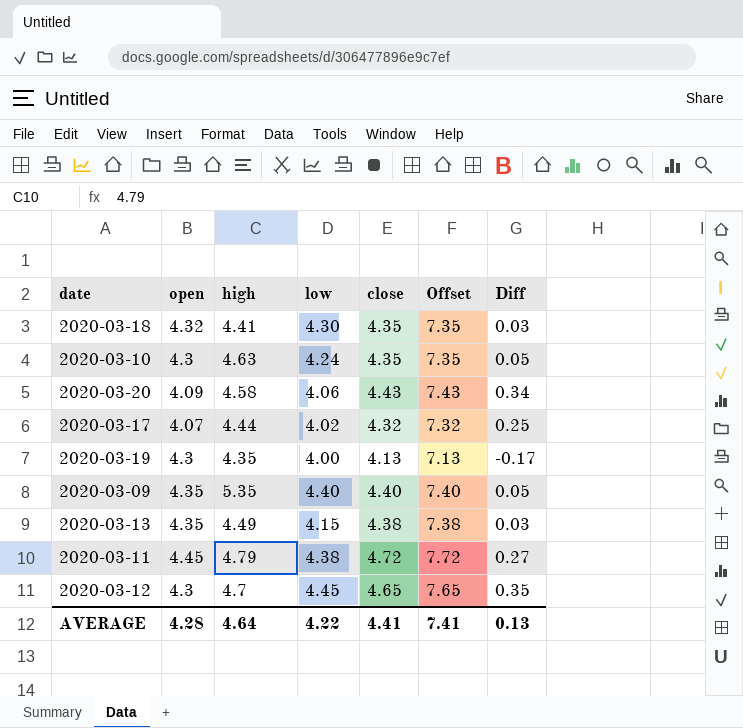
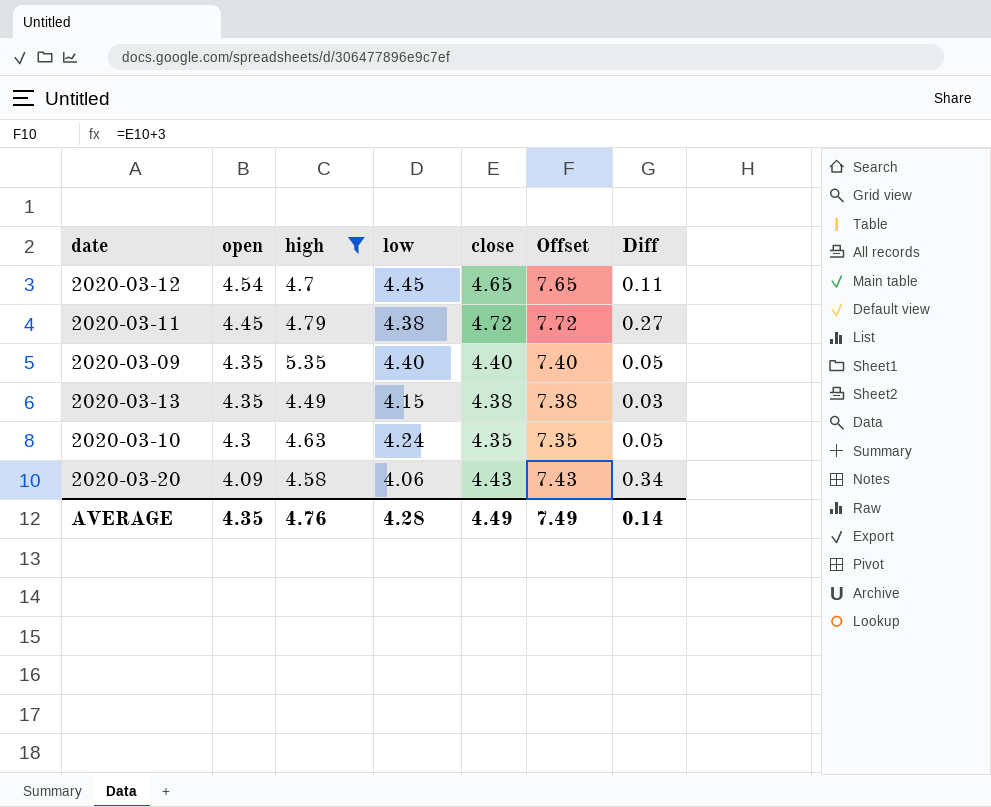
filter: none -> high >= 4.49
row order: none -> open descending
2020-03-12 | open: 4.3 -> 4.54
2020-03-12 | Diff: 0.35 -> 0.11
AVERAGE | open: 4.28 -> 4.35
AVERAGE | high: 4.64 -> 4.76
AVERAGE | low: 4.22 -> 4.28
AVERAGE | close: 4.41 -> 4.49
AVERAGE | Offset: 7.41 -> 7.49
AVERAGE | Diff: 0.13 -> 0.14

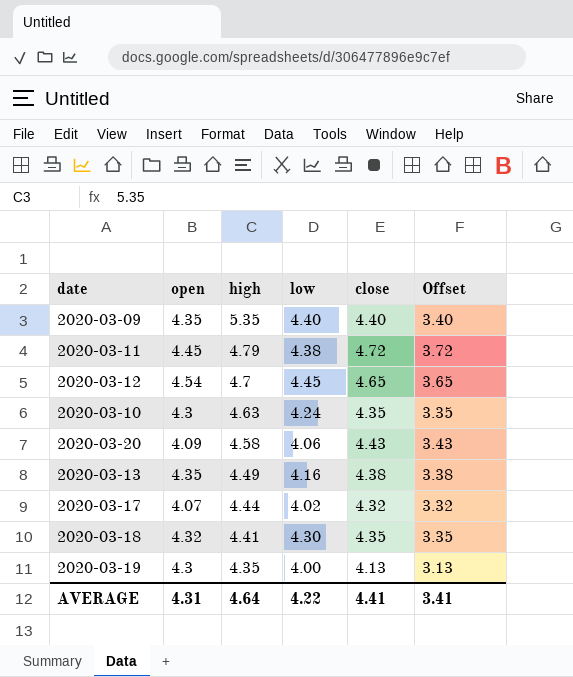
filter: high >= 4.49 -> none
row order: open descending -> high descending
column Diff | formula: [close] - [open] -> none
column Offset | formula: [close] + 3 -> [close] - 1
2020-03-13 | low: 4.15 -> 4.16
AVERAGE | open: 4.35 -> 4.31
AVERAGE | high: 4.76 -> 4.64
AVERAGE | low: 4.28 -> 4.22
AVERAGE | close: 4.49 -> 4.41
AVERAGE | Offset: 7.49 -> 3.41

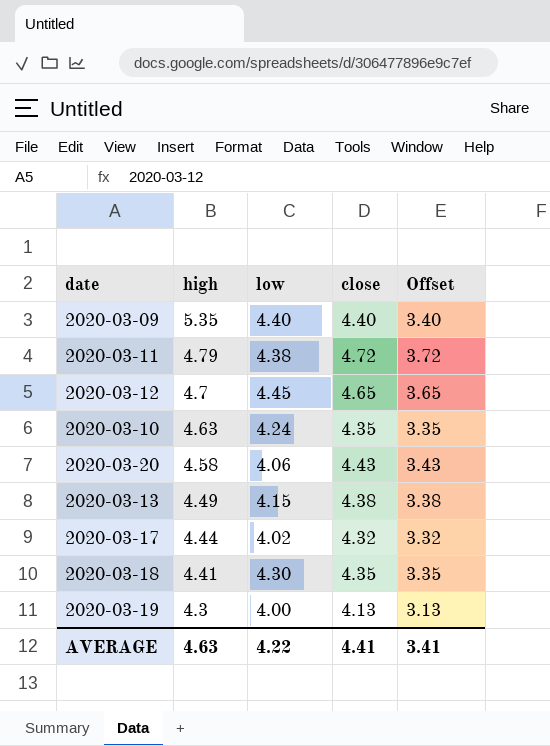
column open | position: 2 -> none
2020-03-13 | low: 4.16 -> 4.15
2020-03-19 | high: 4.35 -> 4.3
AVERAGE | high: 4.64 -> 4.63

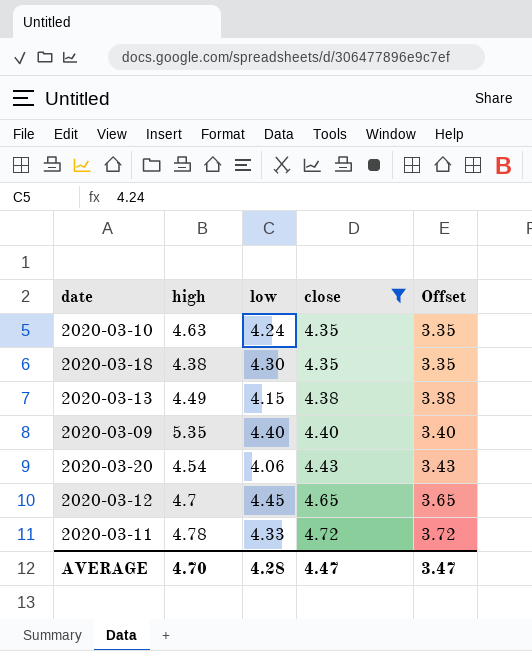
filter: none -> close >= 4.35
row order: high descending -> close ascending
2020-03-18 | high: 4.41 -> 4.38
2020-03-20 | high: 4.58 -> 4.54
2020-03-11 | high: 4.79 -> 4.78
2020-03-11 | low: 4.38 -> 4.33
AVERAGE | high: 4.63 -> 4.70
AVERAGE | low: 4.22 -> 4.28
AVERAGE | close: 4.41 -> 4.47
AVERAGE | Offset: 3.41 -> 3.47

